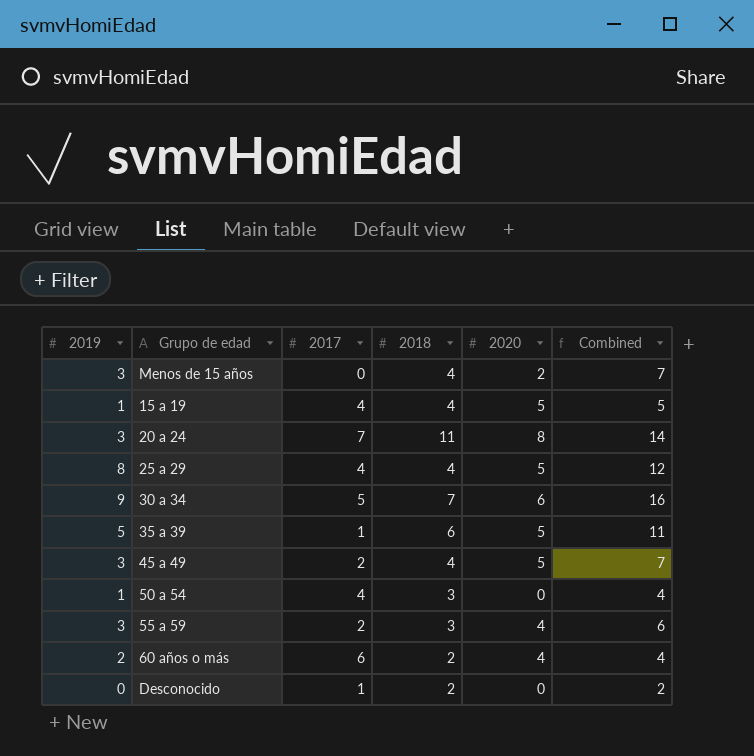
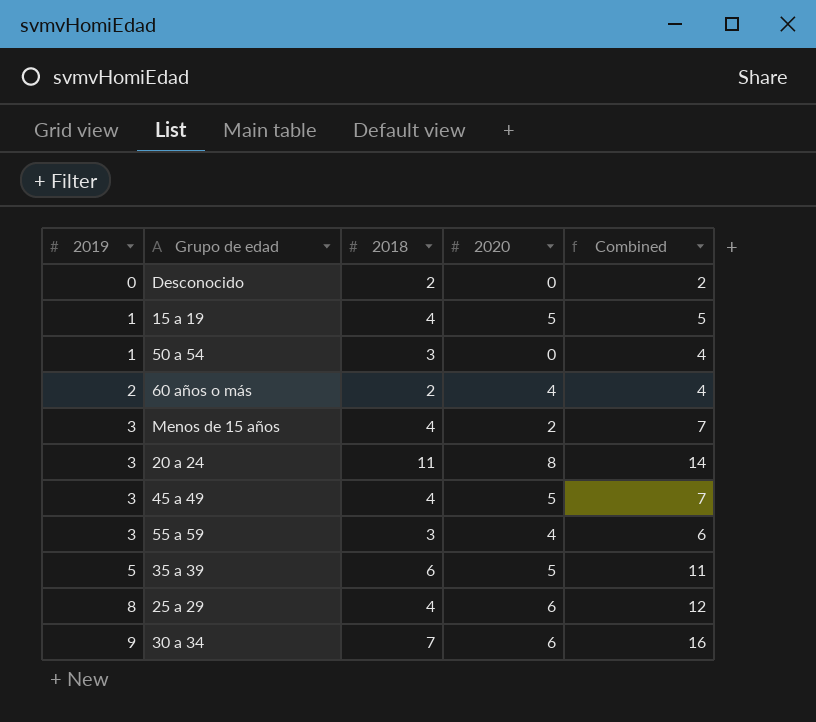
row order: none -> 2019 ascending
column 2017 | position: 3 -> none
25 a 29 | 2020: 5 -> 6

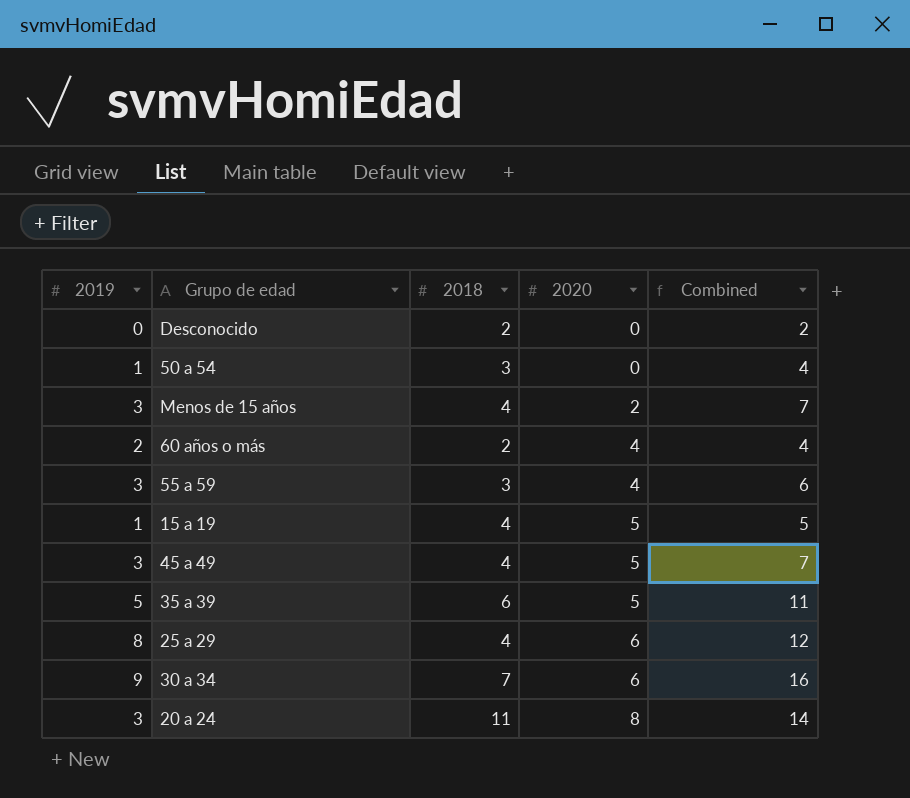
row order: 2019 ascending -> 2020 ascending

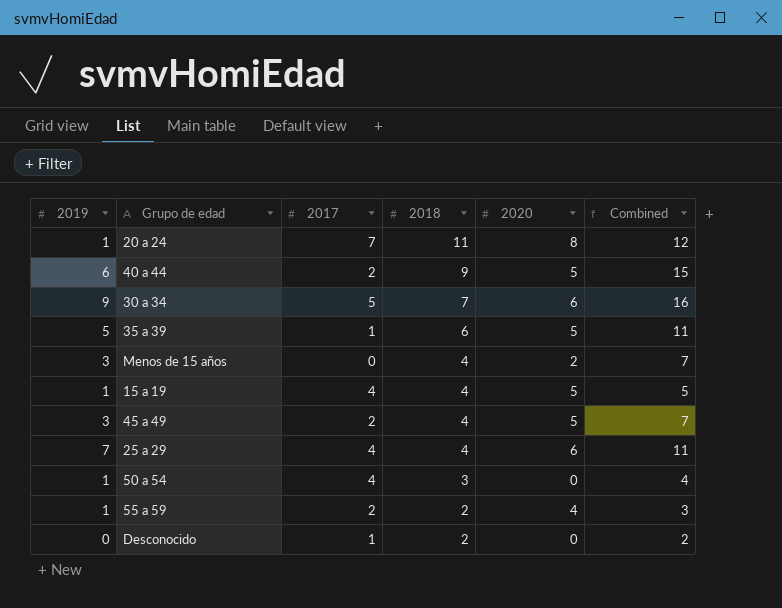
row order: 2020 ascending -> 2018 descending
column 2017 | position: none -> 3
row 60 años o más: 2 | 2 | 4 | 4 -> none
20 a 24 | 2019: 3 -> 1
20 a 24 | Combined: 14 -> 12
row 40 a 44: none -> 6 | 2 | 9 | 5 | 15
25 a 29 | 2019: 8 -> 7
25 a 29 | Combined: 12 -> 11
55 a 59 | 2019: 3 -> 1
55 a 59 | 2018: 3 -> 2
55 a 59 | Combined: 6 -> 3

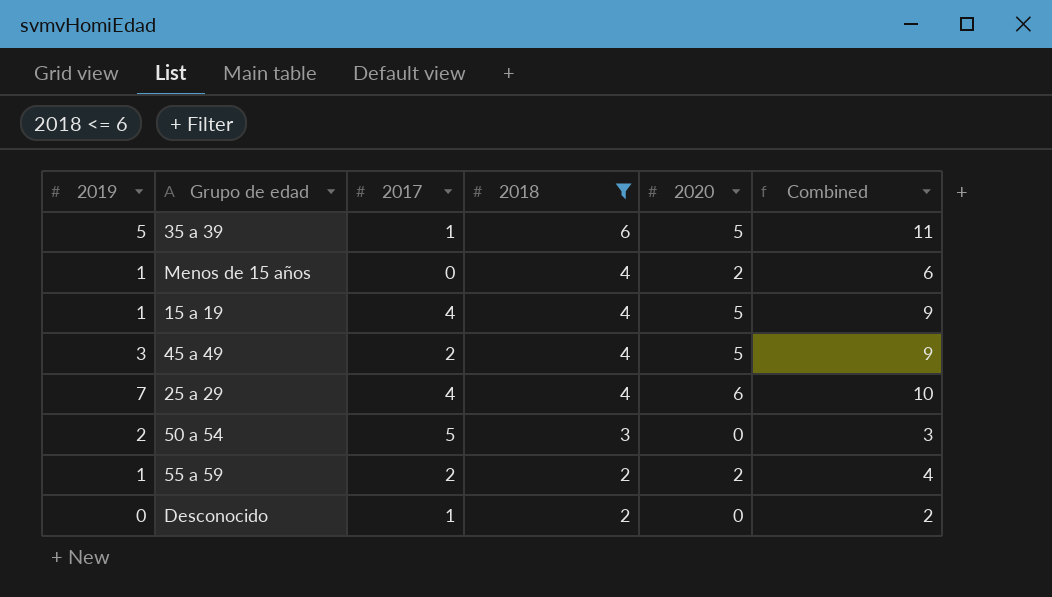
filter: none -> 2018 <= 6
column Combined | formula: [2019] + [2018] -> [2018] + [2020]
Menos de 15 años | 2019: 3 -> 1
50 a 54 | 2019: 1 -> 2
50 a 54 | 2017: 4 -> 5
55 a 59 | 2020: 4 -> 2

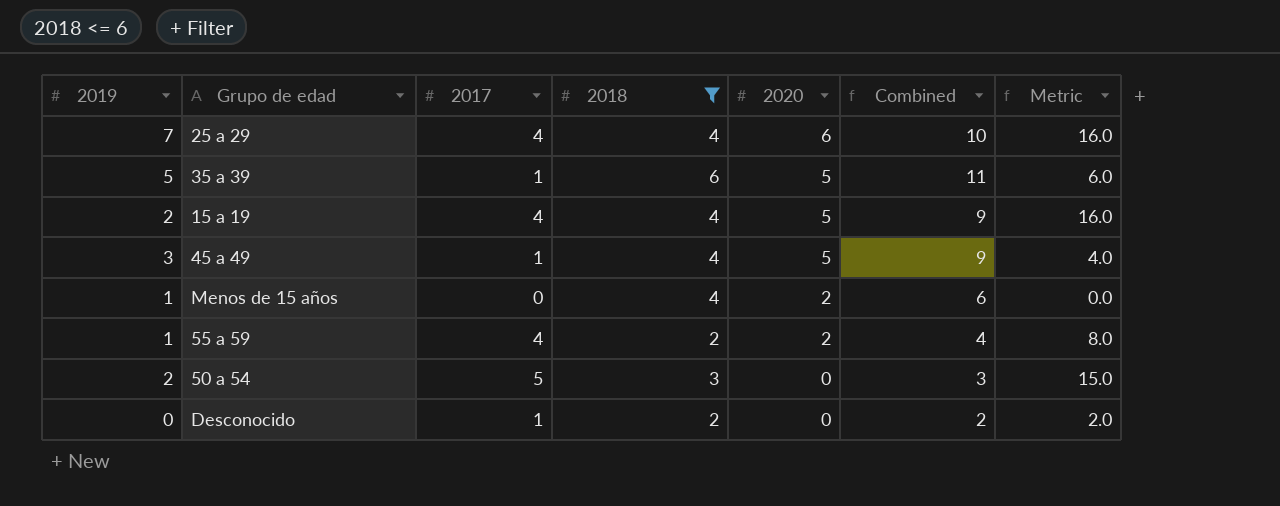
row order: 2018 descending -> 2020 descending
column Metric | formula: none -> [2017] * [2018]
15 a 19 | 2019: 1 -> 2
45 a 49 | 2017: 2 -> 1
55 a 59 | 2017: 2 -> 4

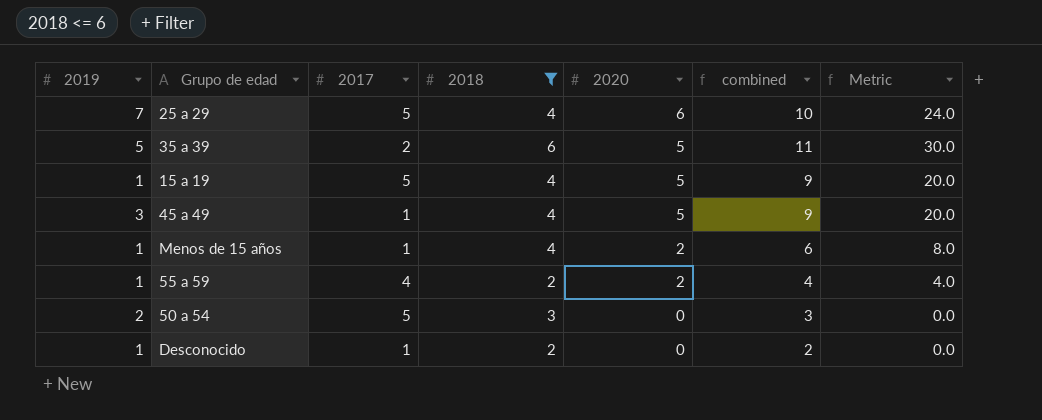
column name: Combined -> combined
column Metric | formula: [2017] * [2018] -> [2018] * [2020]
25 a 29 | 2017: 4 -> 5
35 a 39 | 2017: 1 -> 2
15 a 19 | 2019: 2 -> 1
15 a 19 | 2017: 4 -> 5
Menos de 15 años | 2017: 0 -> 1
Desconocido | 2019: 0 -> 1

